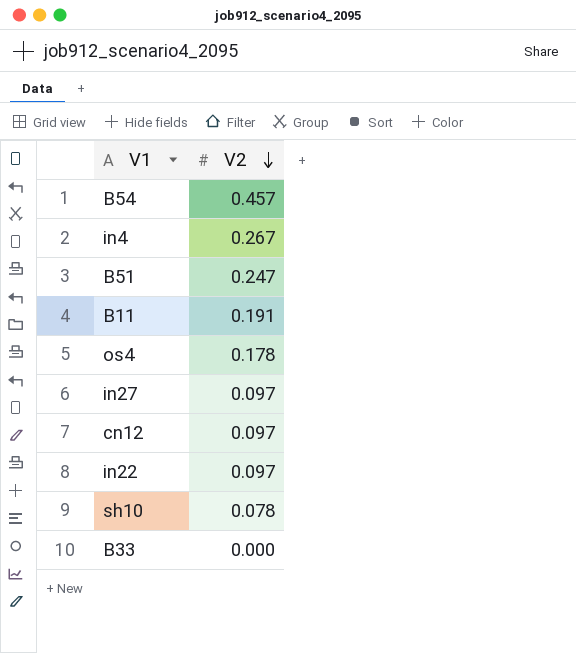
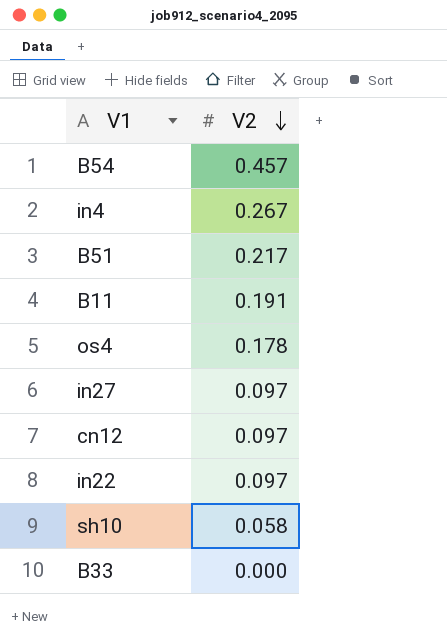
B51 | V2: 0.247 -> 0.217
sh10 | V2: 0.078 -> 0.058

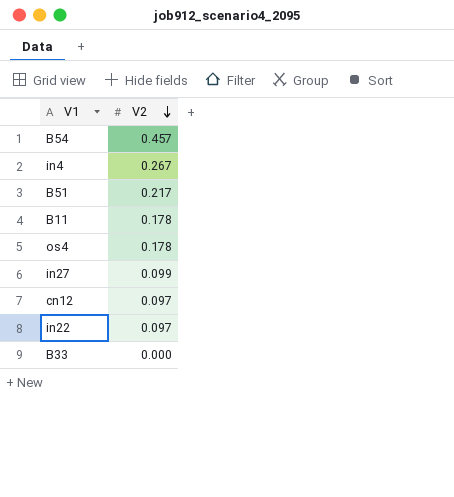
row sh10: 0.058 -> none
B11 | V2: 0.191 -> 0.178
in27 | V2: 0.097 -> 0.099

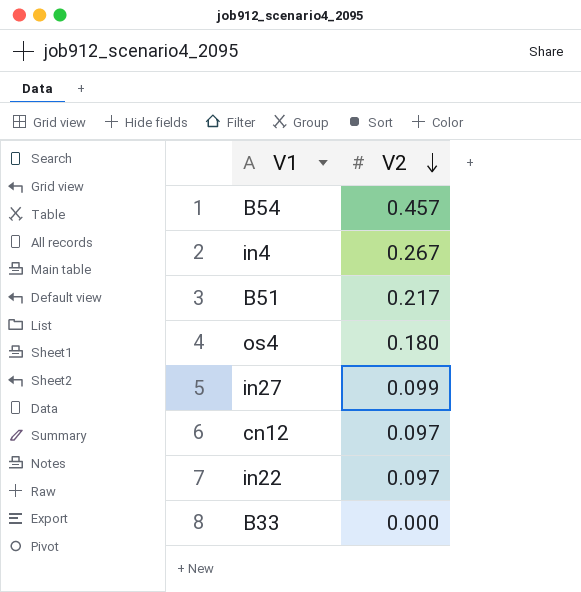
row B11: 0.178 -> none
os4 | V2: 0.178 -> 0.180

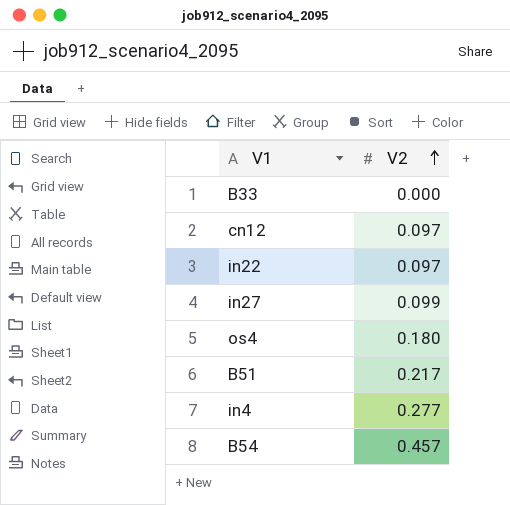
row order: V2 descending -> V2 ascending
in4 | V2: 0.267 -> 0.277

